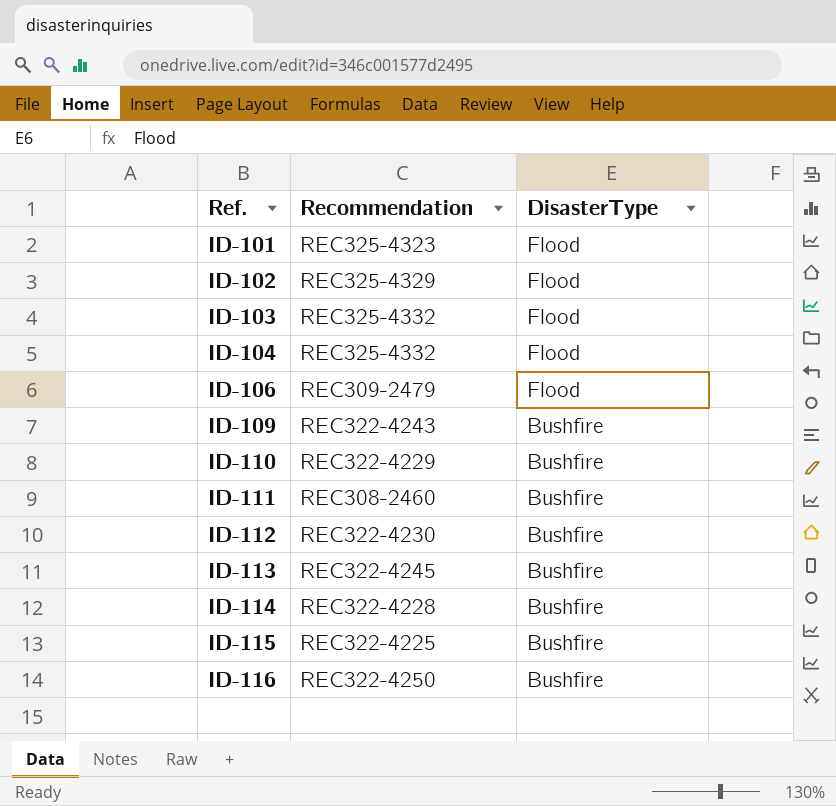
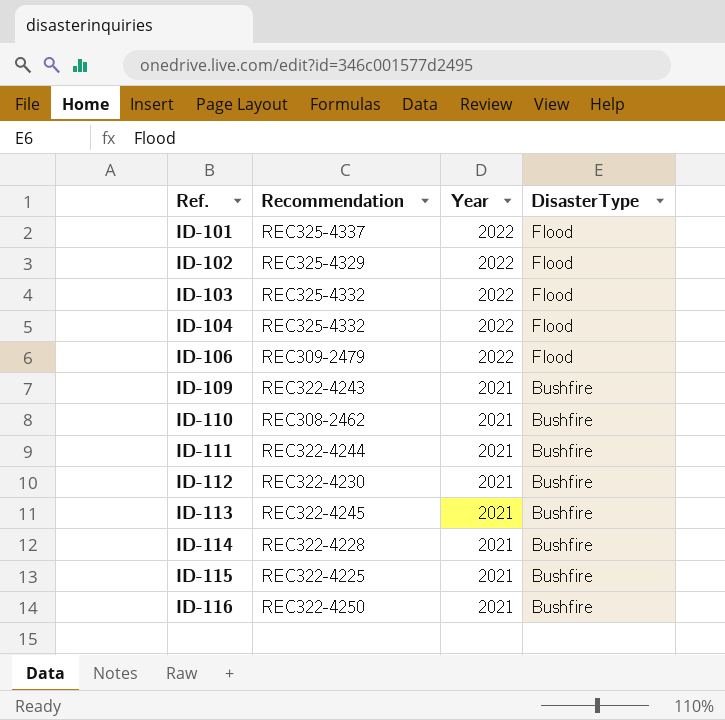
column Year | position: none -> 3
ID-101 | Recommendation: REC325-4323 -> REC325-4337
ID-110 | Recommendation: REC322-4229 -> REC308-2462
ID-111 | Recommendation: REC308-2460 -> REC322-4244

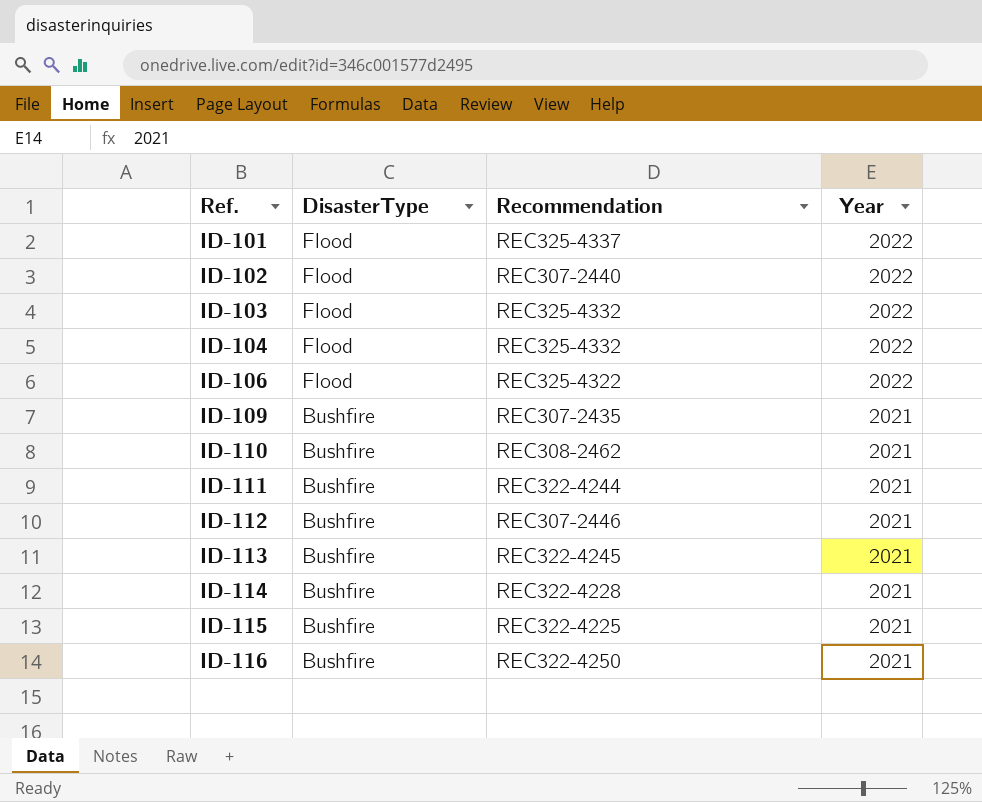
column DisasterType | position: 4 -> 2
ID-102 | Recommendation: REC325-4329 -> REC307-2440
ID-106 | Recommendation: REC309-2479 -> REC325-4322
ID-109 | Recommendation: REC322-4243 -> REC307-2435
ID-112 | Recommendation: REC322-4230 -> REC307-2446

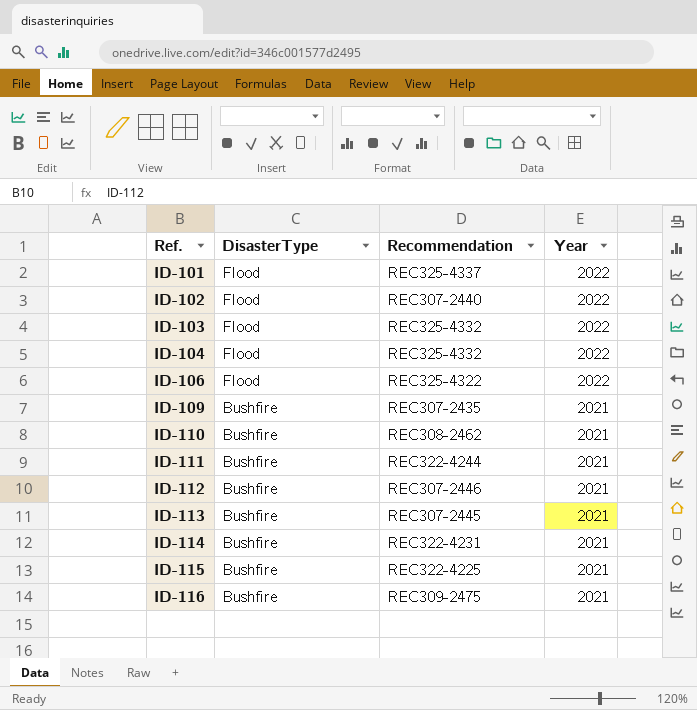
ID-113 | Recommendation: REC322-4245 -> REC307-2445
ID-114 | Recommendation: REC322-4228 -> REC322-4231
ID-116 | Recommendation: REC322-4250 -> REC309-2475

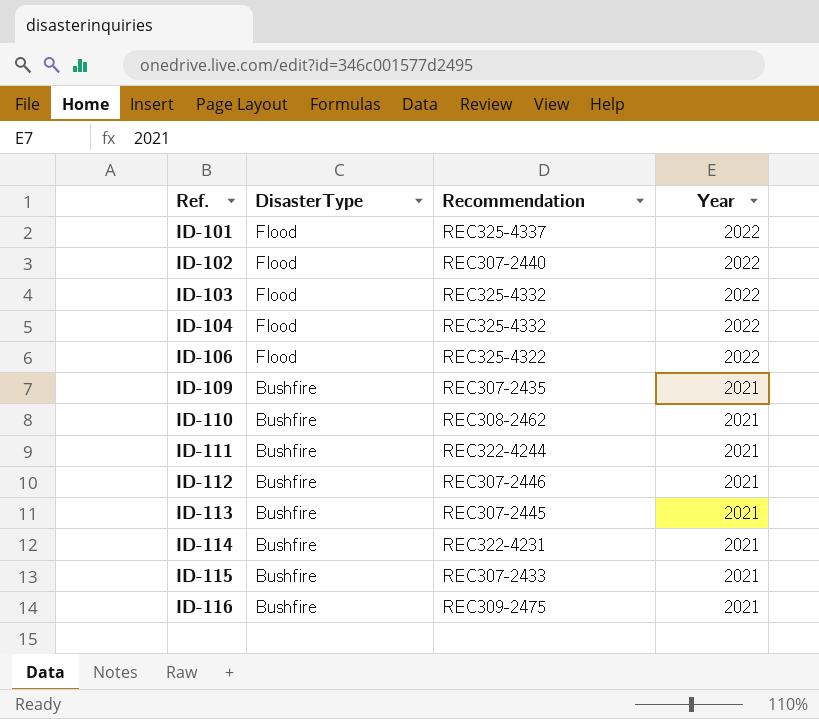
ID-115 | Recommendation: REC322-4225 -> REC307-2433

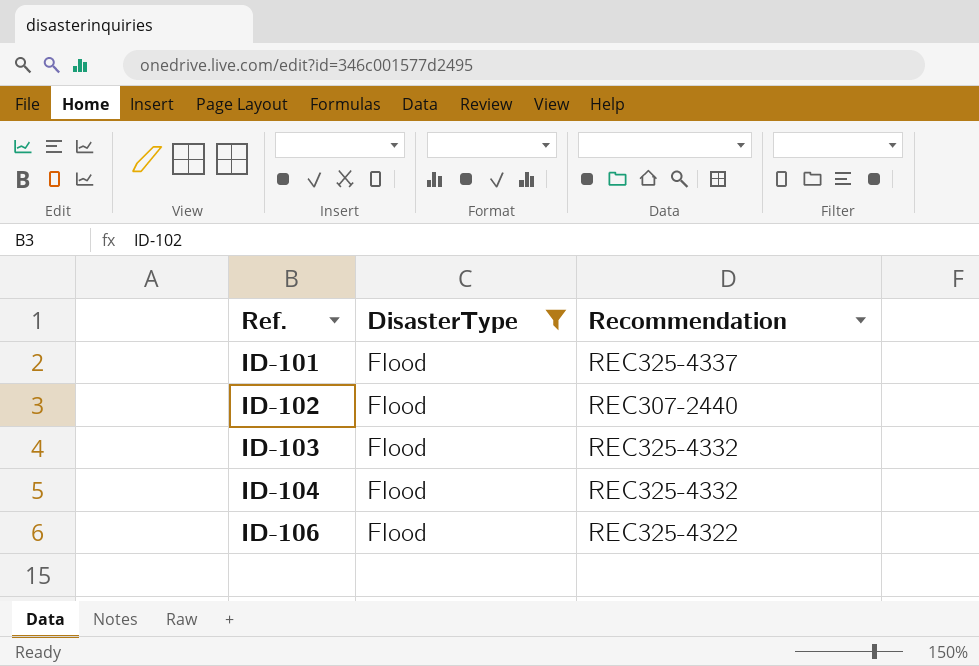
filter: none -> DisasterType = Flood
column Year | position: 4 -> none

